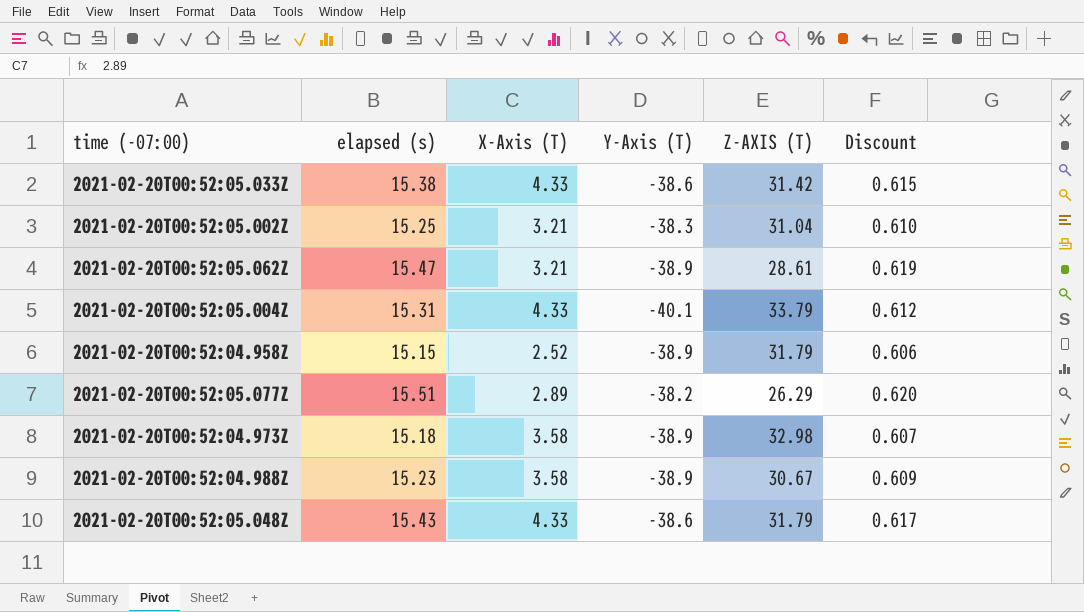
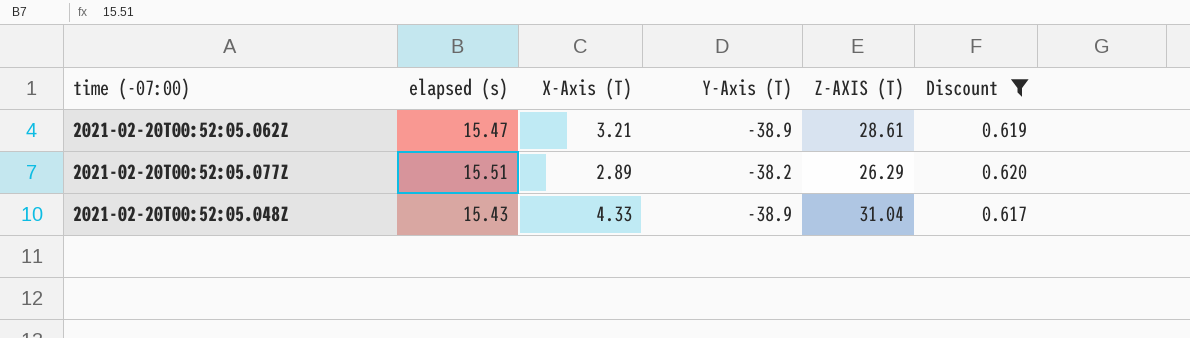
filter: none -> Discount >= 0.617
2021-02-20T00:52:05.048Z | Y-Axis (T): -38.6 -> -38.9
2021-02-20T00:52:05.048Z | Z-AXIS (T): 31.79 -> 31.04

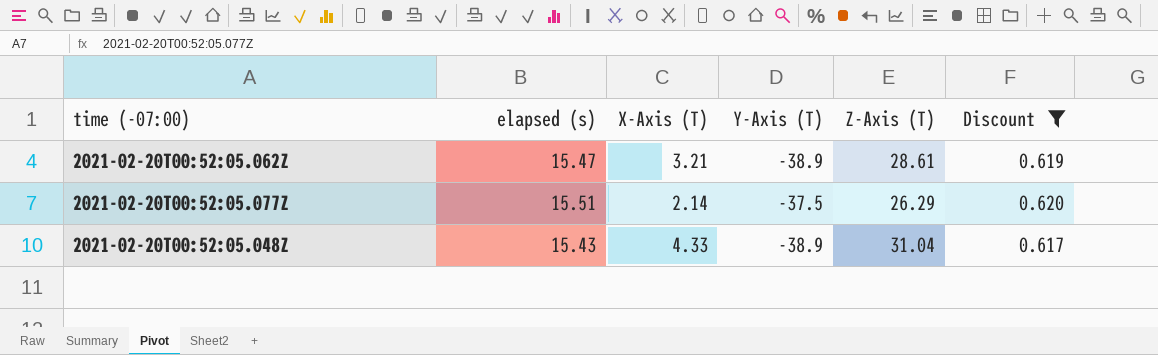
column name: Z-AXIS (T) -> Z-Axis (T)
2021-02-20T00:52:05.077Z | X-Axis (T): 2.89 -> 2.14
2021-02-20T00:52:05.077Z | Y-Axis (T): -38.2 -> -37.5

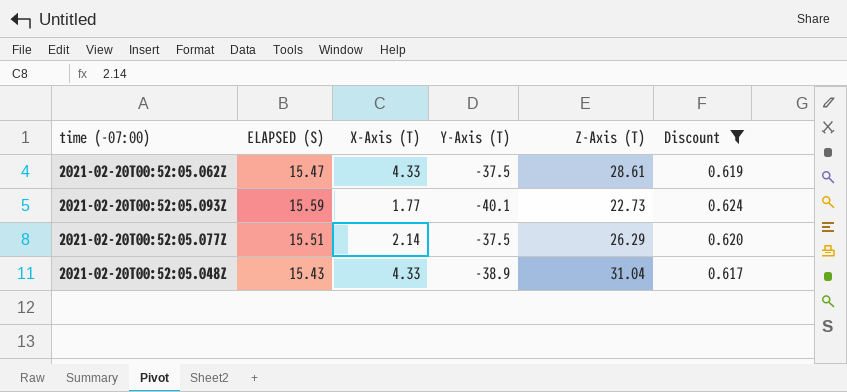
column name: elapsed (s) -> ELAPSED (S)
2021-02-20T00:52:05.062Z | X-Axis (T): 3.21 -> 4.33
2021-02-20T00:52:05.062Z | Y-Axis (T): -38.9 -> -37.5
row 2021-02-20T00:52:05.093Z: none -> 15.59 | 1.77 | -40.1 | 22.73 | 0.624

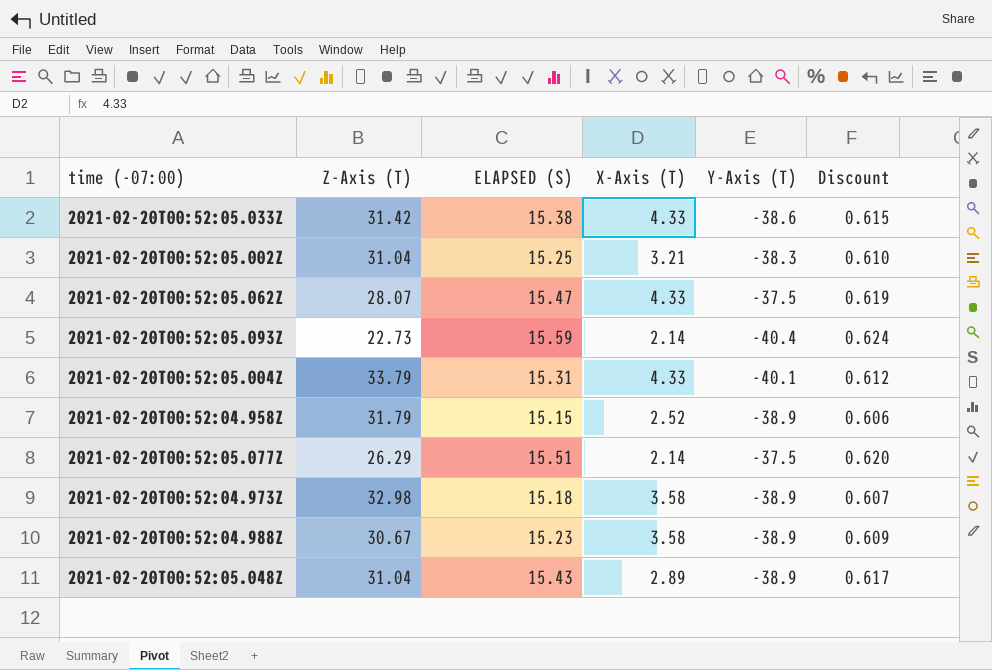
filter: Discount >= 0.617 -> none
column Z-Axis (T) | position: 5 -> 2
2021-02-20T00:52:05.062Z | Z-Axis (T): 28.61 -> 28.07
2021-02-20T00:52:05.093Z | X-Axis (T): 1.77 -> 2.14
2021-02-20T00:52:05.093Z | Y-Axis (T): -40.1 -> -40.4
2021-02-20T00:52:05.048Z | X-Axis (T): 4.33 -> 2.89

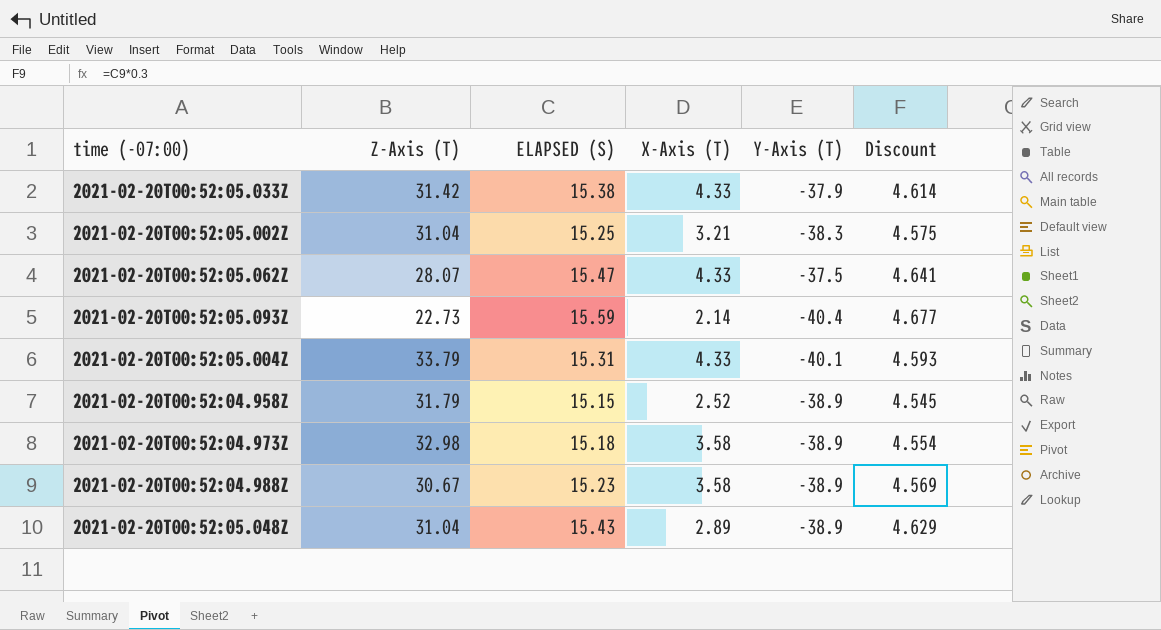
column Discount | formula: [ELAPSED (S)] * 0.04 -> [ELAPSED (S)] * 0.3
row 2021-02-20T00:52:05.077Z: 26.29 | 15.51 | 2.14 | -37.5 | 0.620 -> none
2021-02-20T00:52:05.033Z | Y-Axis (T): -38.6 -> -37.9

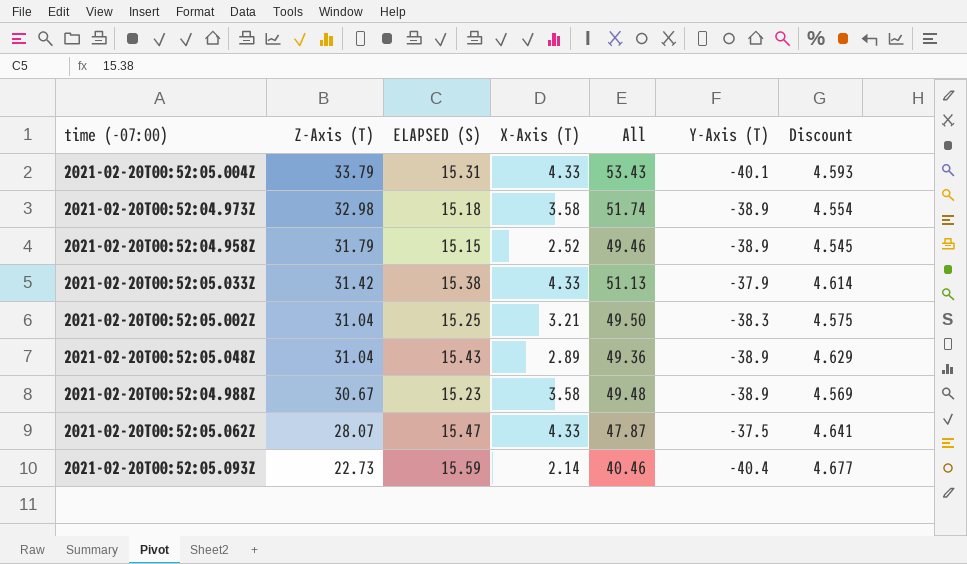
row order: none -> Z-Axis (T) descending
column All | formula: none -> [Z-Axis (T)] + [ELAPSED (S)] + [X-Axis (T)]

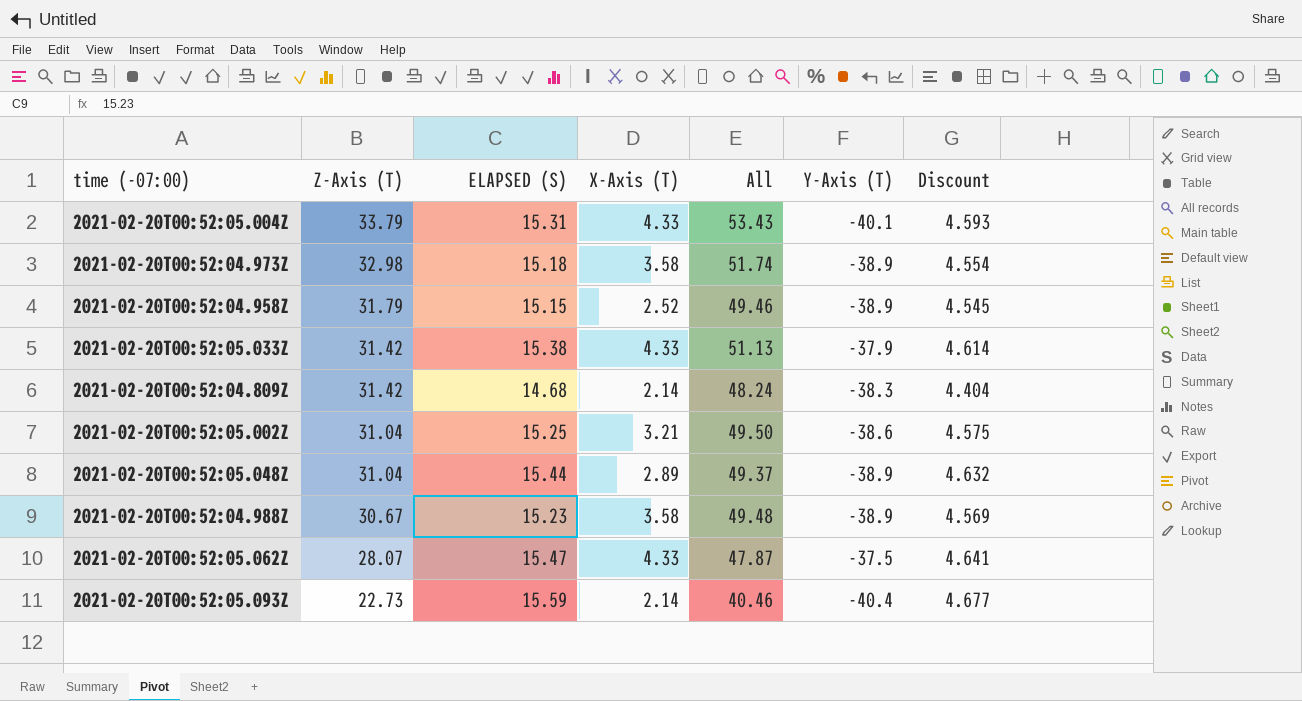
row 2021-02-20T00:52:04.809Z: none -> 31.42 | 14.68 | 2.14 | 48.24 | -38.3 | 4.404
2021-02-20T00:52:05.002Z | Y-Axis (T): -38.3 -> -38.6
2021-02-20T00:52:05.048Z | ELAPSED (S): 15.43 -> 15.44
2021-02-20T00:52:05.048Z | All: 49.36 -> 49.37
2021-02-20T00:52:05.048Z | Discount: 4.629 -> 4.632

